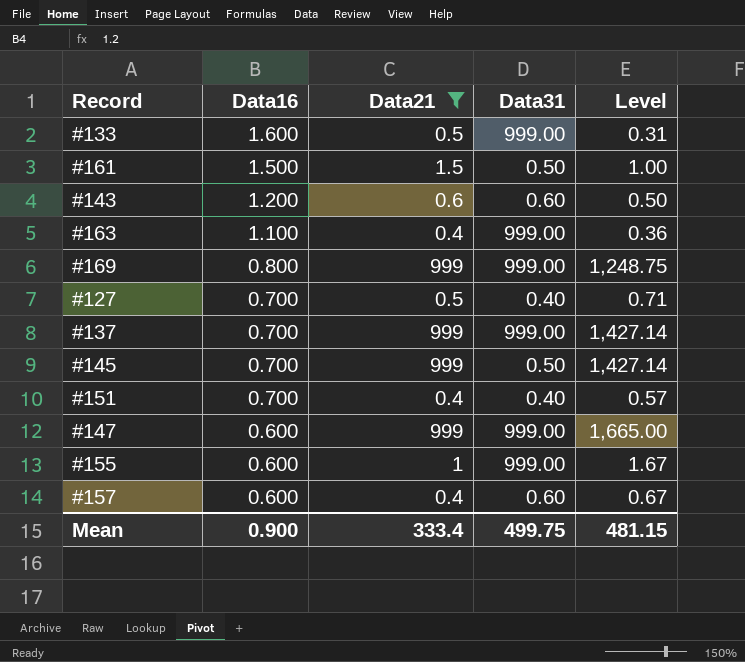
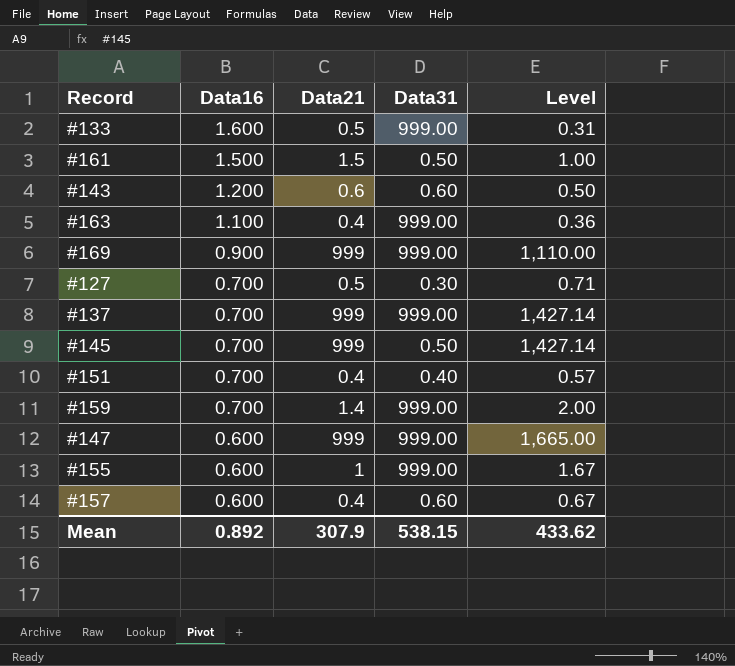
filter: Data21 != 1.4 -> none
#169 | Data16: 0.800 -> 0.900
#169 | Level: 1,248.75 -> 1,110.00
#127 | Data31: 0.40 -> 0.30
Mean | Data16: 0.900 -> 0.892
Mean | Data21: 333.4 -> 307.9
Mean | Data31: 499.75 -> 538.15
Mean | Level: 481.15 -> 433.62

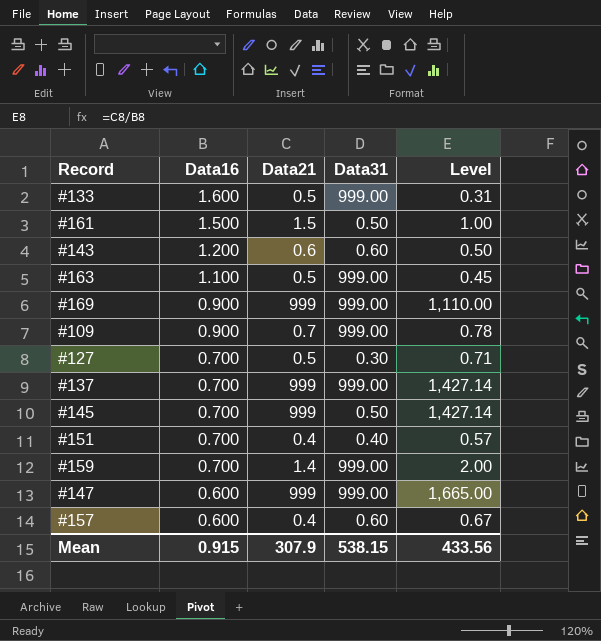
row #155: 0.600 | 1 | 999.00 | 1.67 -> none
#163 | Data21: 0.4 -> 0.5
#163 | Level: 0.36 -> 0.45
row #109: none -> 0.900 | 0.7 | 999.00 | 0.78
Mean | Data16: 0.892 -> 0.915
Mean | Level: 433.62 -> 433.56

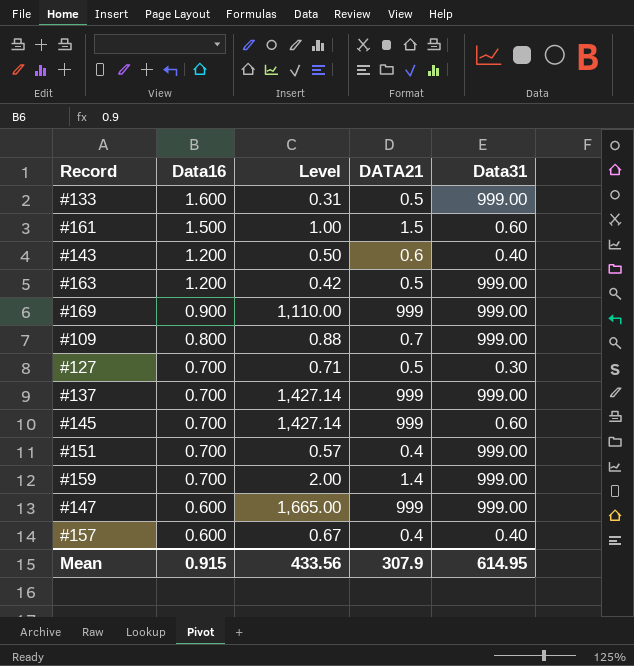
column Level | position: 5 -> 3
column name: Data21 -> DATA21
#161 | Data31: 0.50 -> 0.60
#143 | Data31: 0.60 -> 0.40
#163 | Data16: 1.100 -> 1.200
#163 | Level: 0.45 -> 0.42
#109 | Data16: 0.900 -> 0.800
#109 | Level: 0.78 -> 0.88
#145 | Data31: 0.50 -> 0.60
#151 | Data31: 0.40 -> 999.00
#157 | Data31: 0.60 -> 0.40
Mean | Data31: 538.15 -> 614.95

